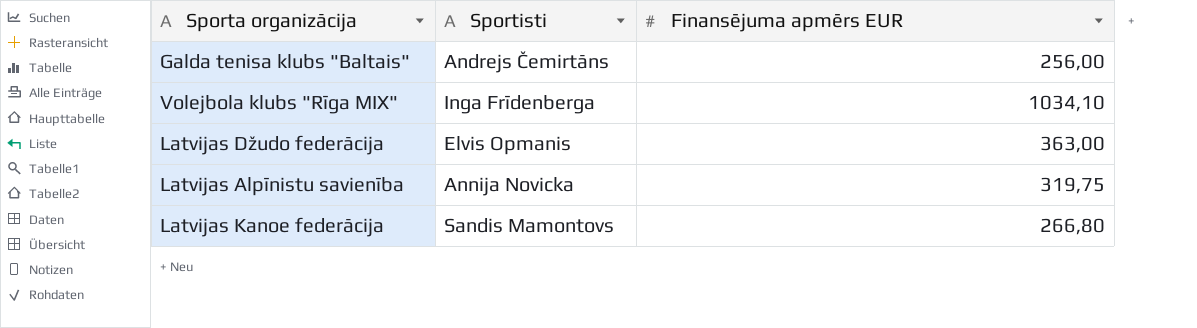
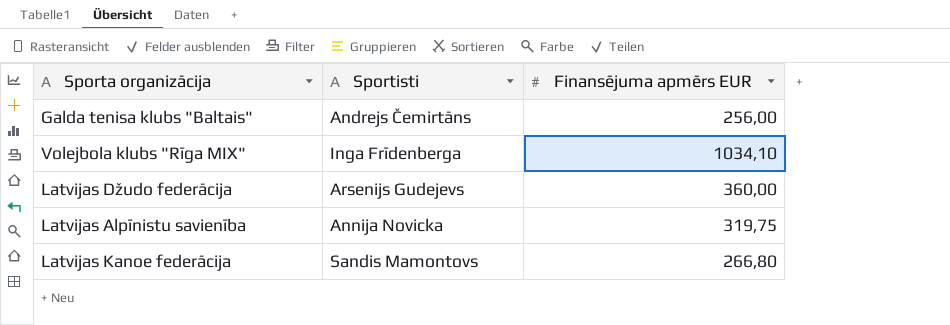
Latvijas Džudo federācija | Sportisti: Elvis Opmanis -> Arsenijs Gudejevs
Latvijas Džudo federācija | Finansējuma apmērs EUR: 363,00 -> 360,00

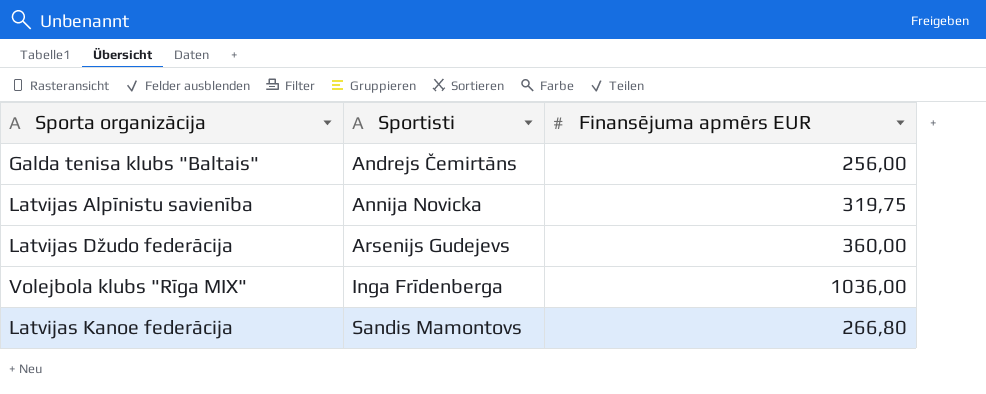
row order: none -> Sportisti ascending
Volejbola klubs "Rīga MIX" | Finansējuma apmērs EUR: 1034,10 -> 1036,00

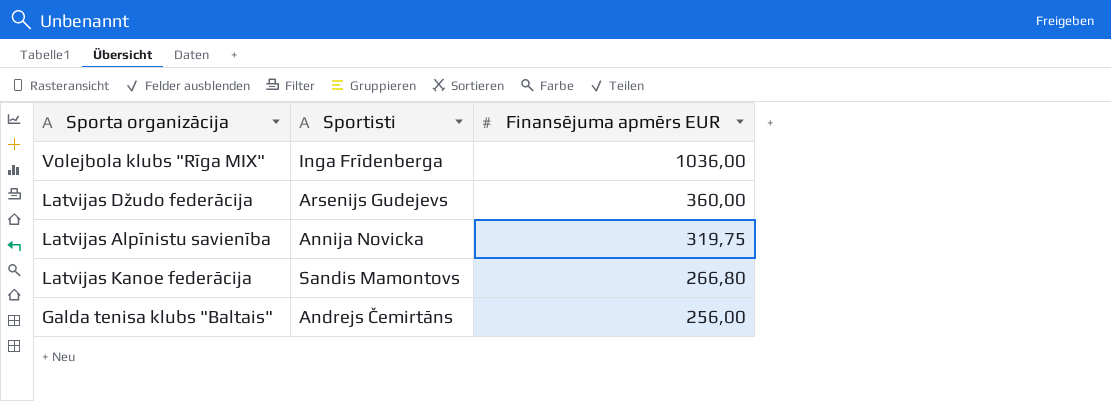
row order: Sportisti ascending -> Finansējuma apmērs EUR descending

